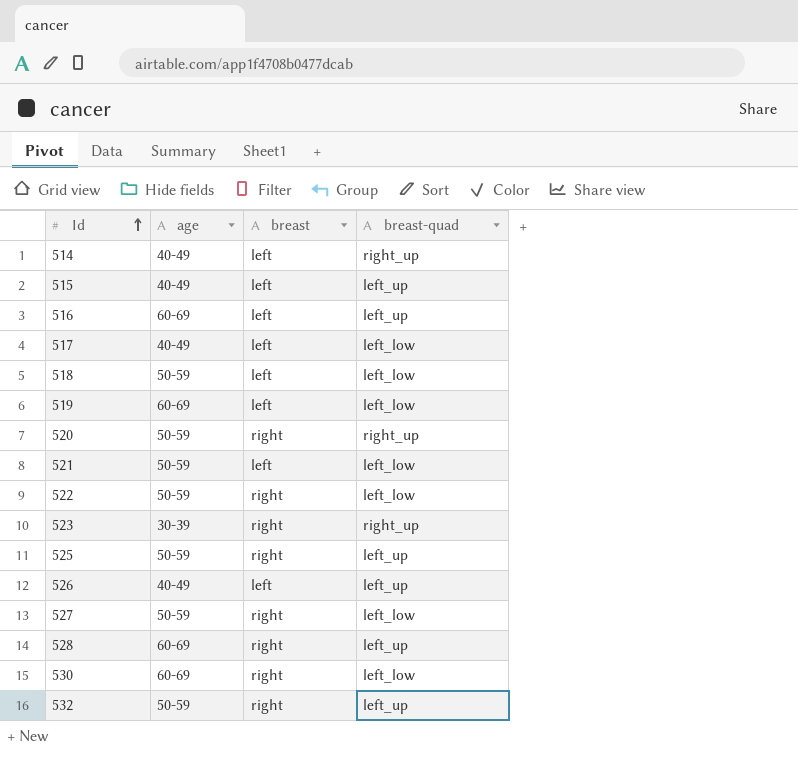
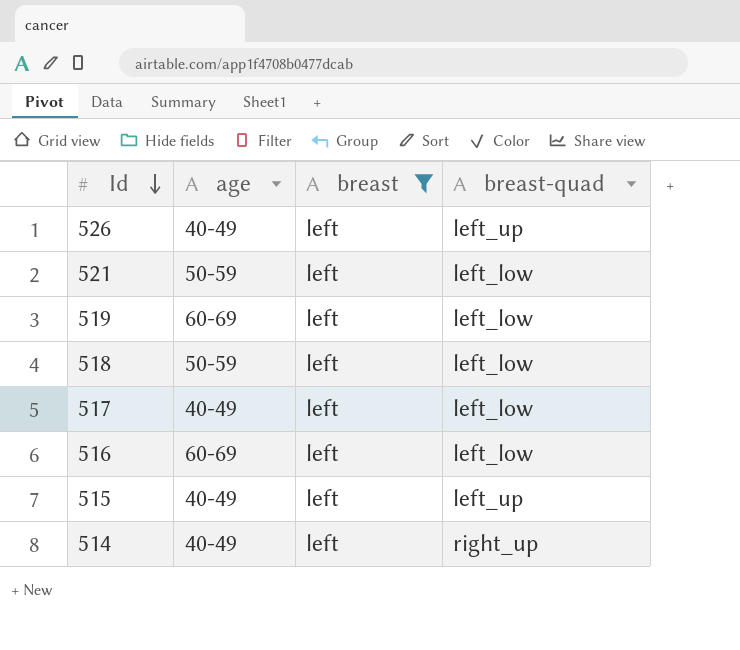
filter: none -> breast = left
row order: Id ascending -> Id descending
516 | breast-quad: left_up -> left_low

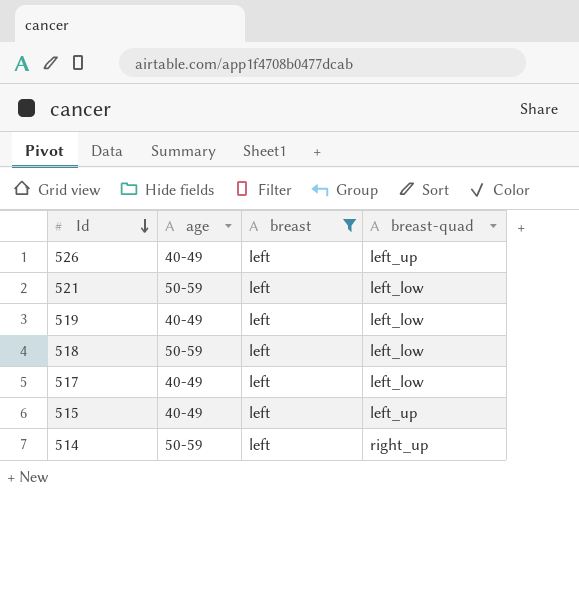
row 516: 60-69 | left | left_low -> none
519 | age: 60-69 -> 40-49
514 | age: 40-49 -> 50-59

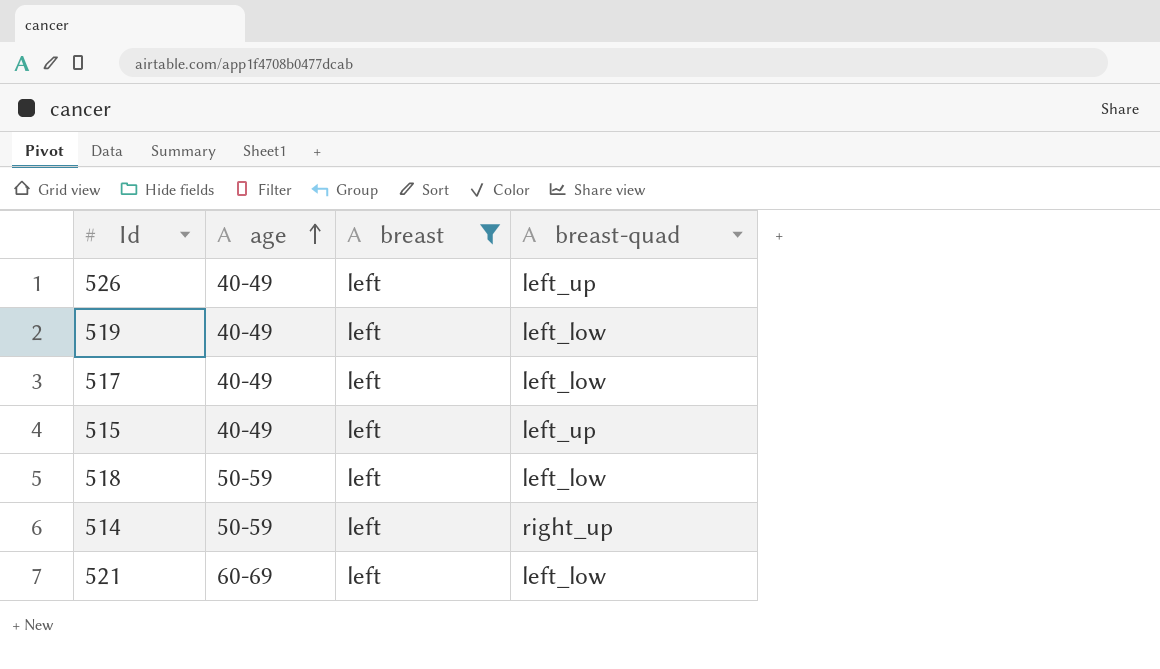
row order: Id descending -> age ascending
521 | age: 50-59 -> 60-69

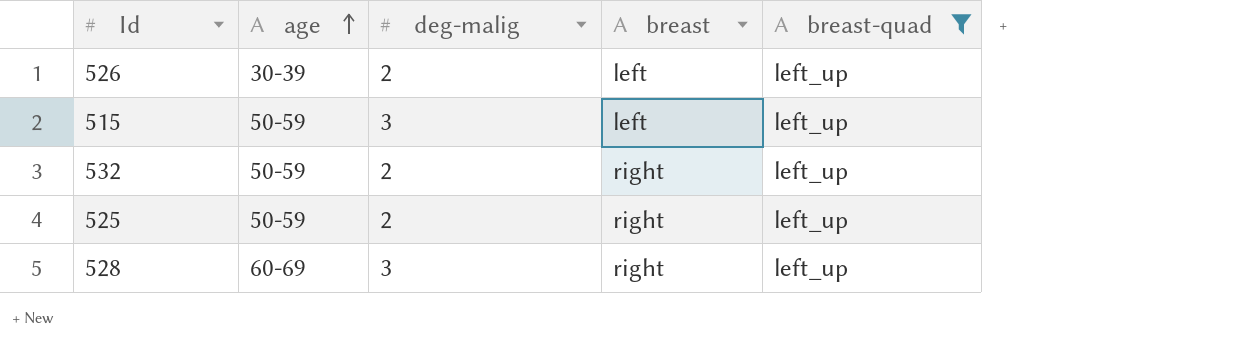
filter: breast = left -> breast-quad = left_up
column deg-malig | position: none -> 3
526 | age: 40-49 -> 30-39
515 | age: 40-49 -> 50-59

